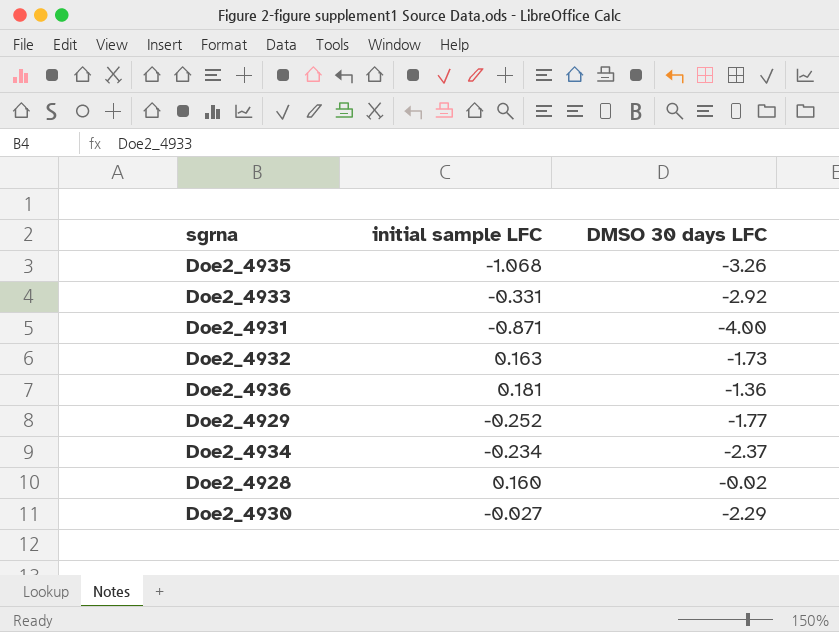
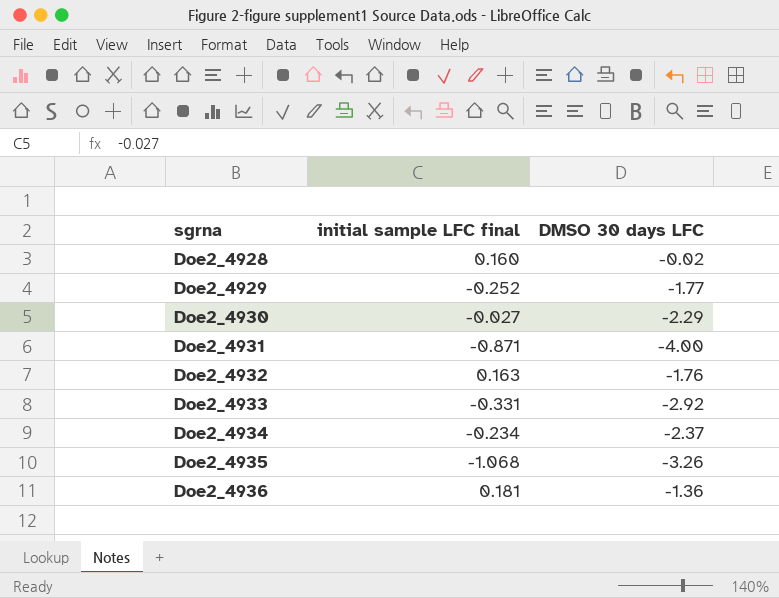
row order: none -> sgrna ascending
column name: initial sample LFC -> initial sample LFC final
Doe2_4932 | DMSO 30 days LFC: -1.73 -> -1.76

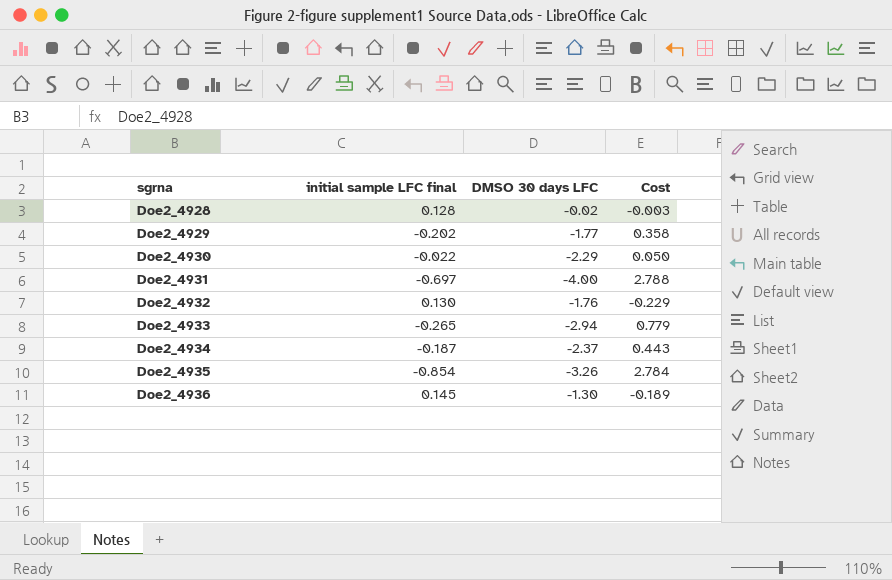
column Cost | formula: none -> [initial sample LFC final] * [DMSO 30 days LFC]
Doe2_4928 | initial sample LFC final: 0.160 -> 0.128
Doe2_4929 | initial sample LFC final: -0.252 -> -0.202
Doe2_4930 | initial sample LFC final: -0.027 -> -0.022
Doe2_4931 | initial sample LFC final: -0.871 -> -0.697
Doe2_4932 | initial sample LFC final: 0.163 -> 0.130
Doe2_4933 | initial sample LFC final: -0.331 -> -0.265
Doe2_4933 | DMSO 30 days LFC: -2.92 -> -2.94
Doe2_4934 | initial sample LFC final: -0.234 -> -0.187
Doe2_4935 | initial sample LFC final: -1.068 -> -0.854
Doe2_4936 | initial sample LFC final: 0.181 -> 0.145
Doe2_4936 | DMSO 30 days LFC: -1.36 -> -1.30

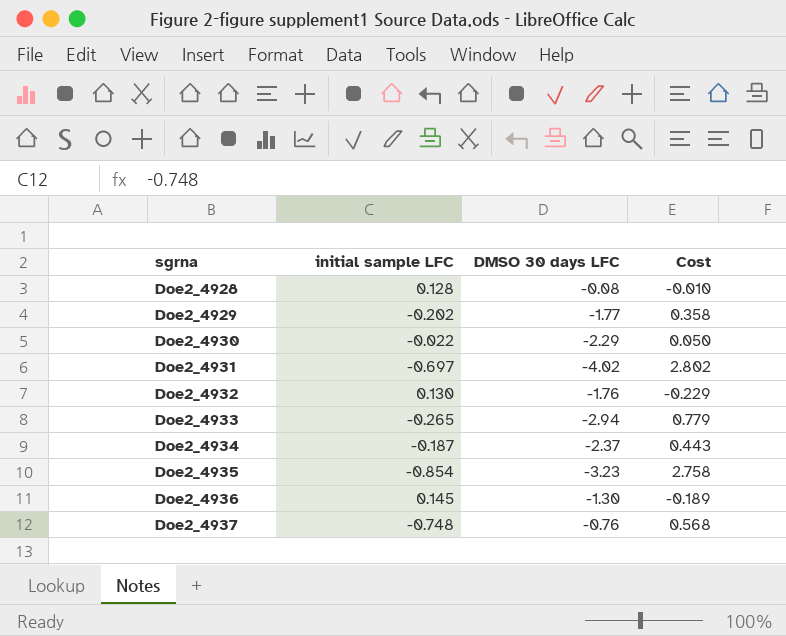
column name: initial sample LFC final -> initial sample LFC
Doe2_4928 | DMSO 30 days LFC: -0.02 -> -0.08
Doe2_4928 | Cost: -0.003 -> -0.010
Doe2_4931 | DMSO 30 days LFC: -4.00 -> -4.02
Doe2_4931 | Cost: 2.788 -> 2.802
Doe2_4935 | DMSO 30 days LFC: -3.26 -> -3.23
Doe2_4935 | Cost: 2.784 -> 2.758
row Doe2_4937: none -> -0.748 | -0.76 | 0.568

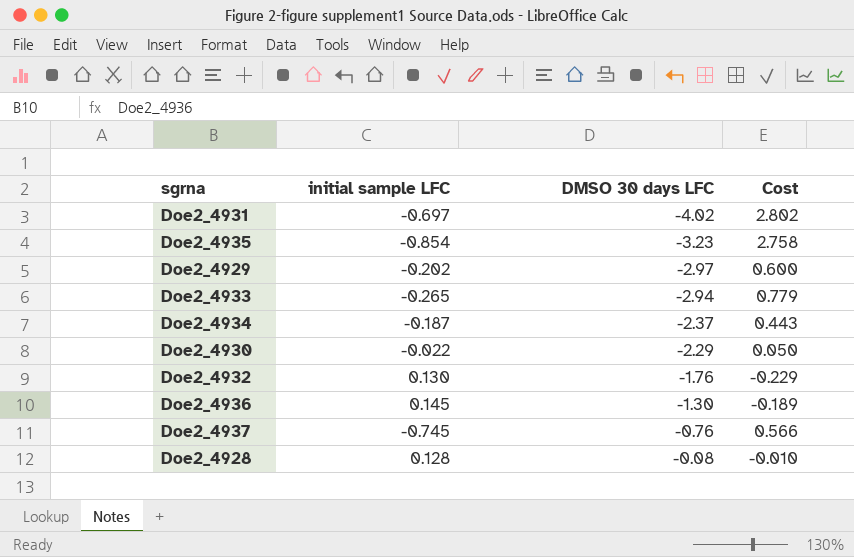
row order: sgrna ascending -> DMSO 30 days LFC ascending
Doe2_4929 | DMSO 30 days LFC: -1.77 -> -2.97
Doe2_4929 | Cost: 0.358 -> 0.600
Doe2_4937 | initial sample LFC: -0.748 -> -0.745
Doe2_4937 | Cost: 0.568 -> 0.566

